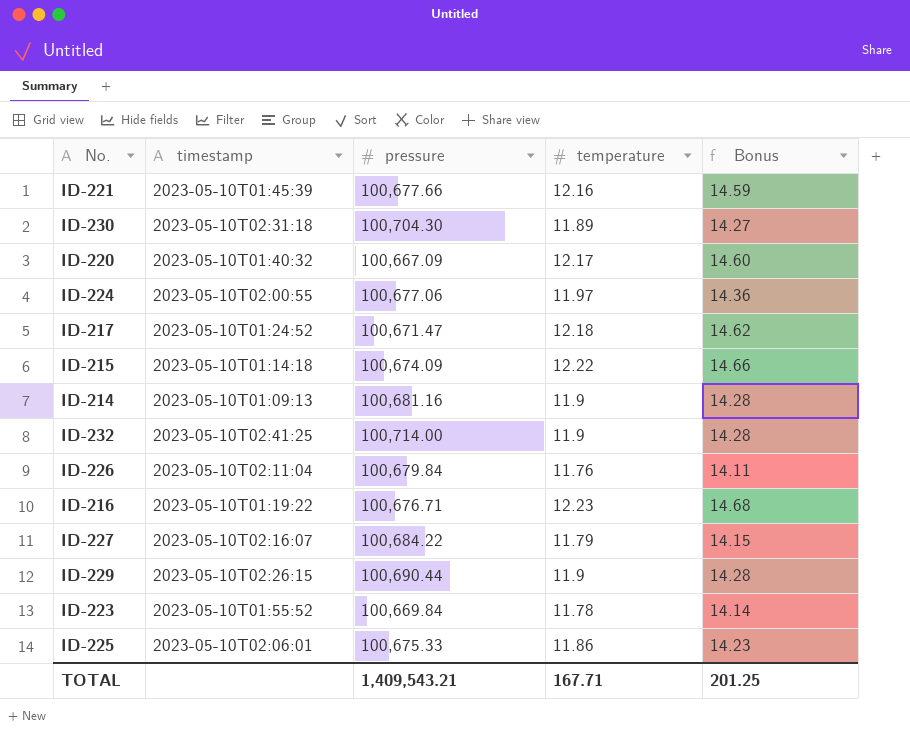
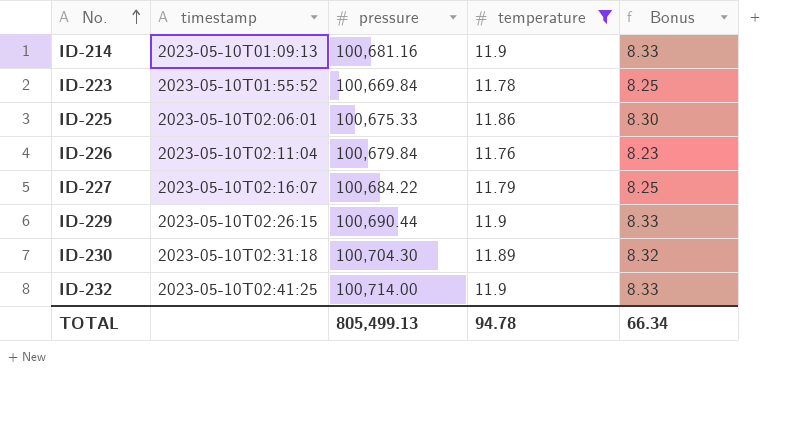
filter: none -> temperature <= 11.9
row order: none -> No. ascending
column Bonus | formula: [temperature] * 1.2 -> [temperature] * 0.7
TOTAL | pressure: 1,409,543.21 -> 805,499.13
TOTAL | temperature: 167.71 -> 94.78
TOTAL | Bonus: 201.25 -> 66.34

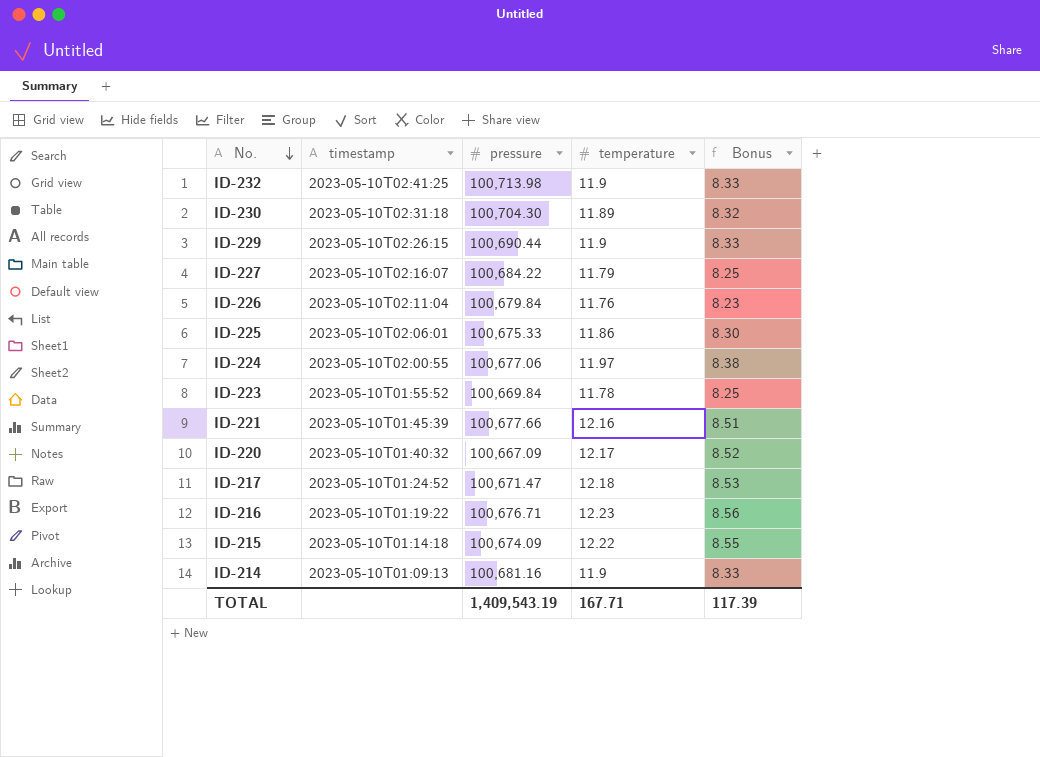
filter: temperature <= 11.9 -> none
row order: No. ascending -> No. descending
ID-232 | pressure: 100,714.00 -> 100,713.98
TOTAL | pressure: 805,499.13 -> 1,409,543.19
TOTAL | temperature: 94.78 -> 167.71
TOTAL | Bonus: 66.34 -> 117.39

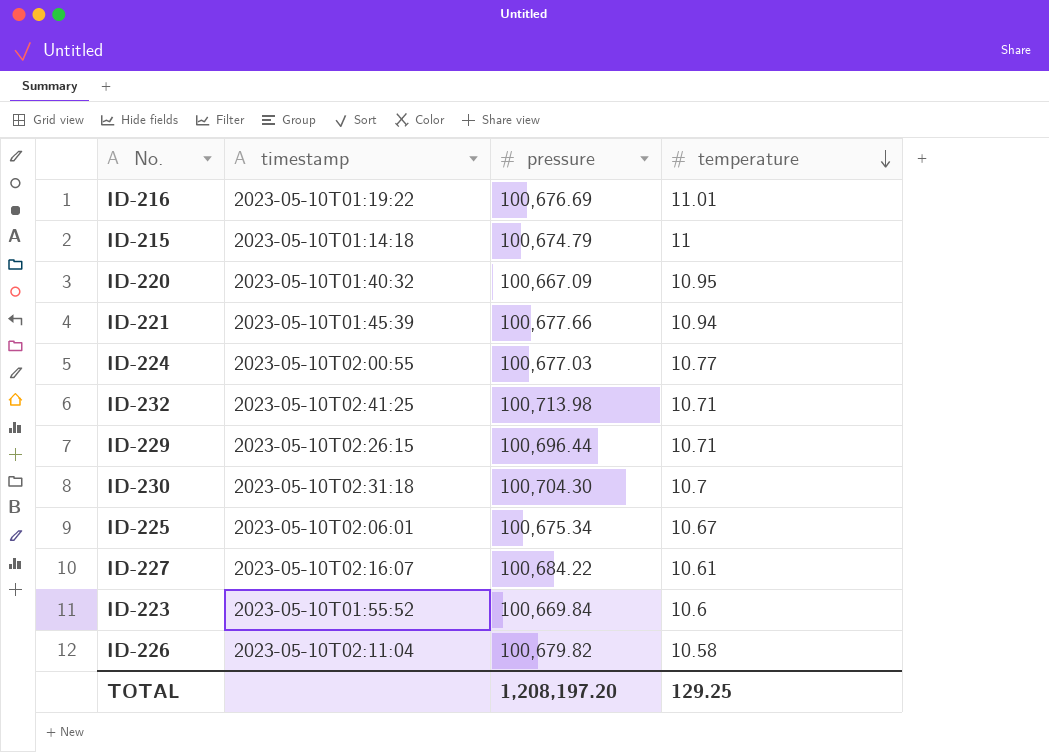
row order: No. descending -> temperature descending
column Bonus | formula: [temperature] * 0.7 -> none
row ID-217: 2023-05-10T01:24:52 | 100,671.47 | 12.18 | 8.53 -> none
row ID-214: 2023-05-10T01:09:13 | 100,681.16 | 11.9 | 8.33 -> none
ID-216 | pressure: 100,676.71 -> 100,676.69
ID-216 | temperature: 12.23 -> 11.01
ID-215 | pressure: 100,674.09 -> 100,674.79
ID-215 | temperature: 12.22 -> 11
ID-220 | temperature: 12.17 -> 10.95
ID-221 | temperature: 12.16 -> 10.94
ID-224 | pressure: 100,677.06 -> 100,677.03
ID-224 | temperature: 11.97 -> 10.77
ID-232 | temperature: 11.9 -> 10.71
ID-229 | pressure: 100,690.44 -> 100,696.44
ID-229 | temperature: 11.9 -> 10.71
ID-230 | temperature: 11.89 -> 10.7
ID-225 | pressure: 100,675.33 -> 100,675.34
ID-225 | temperature: 11.86 -> 10.67
ID-227 | temperature: 11.79 -> 10.61
ID-223 | temperature: 11.78 -> 10.6
ID-226 | pressure: 100,679.84 -> 100,679.82
ID-226 | temperature: 11.76 -> 10.58
TOTAL | pressure: 1,409,543.19 -> 1,208,197.20
TOTAL | temperature: 167.71 -> 129.25

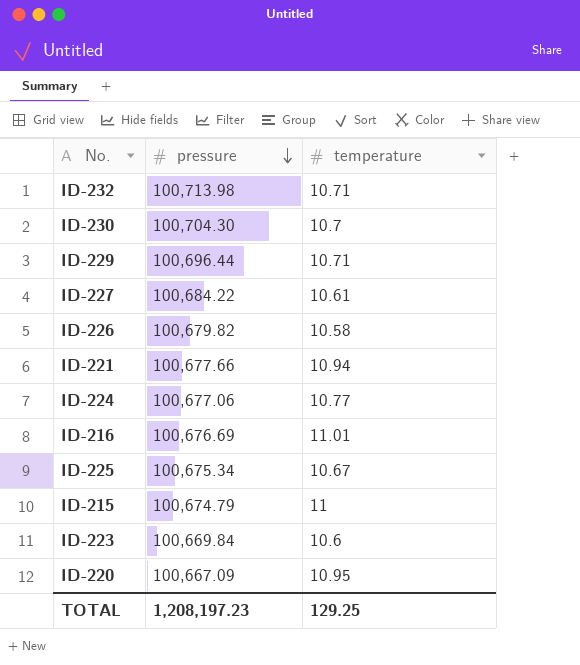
row order: temperature descending -> pressure descending
column timestamp | position: 2 -> none
ID-224 | pressure: 100,677.03 -> 100,677.06
TOTAL | pressure: 1,208,197.20 -> 1,208,197.23

